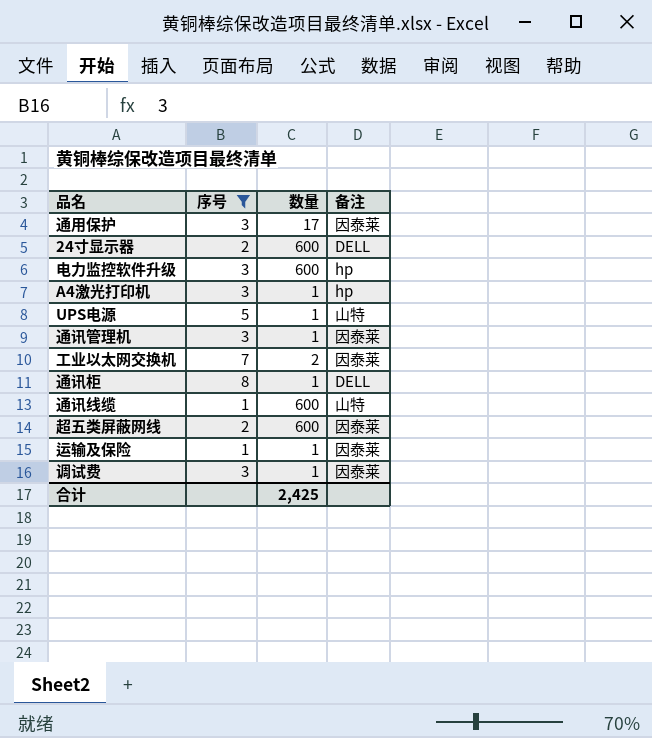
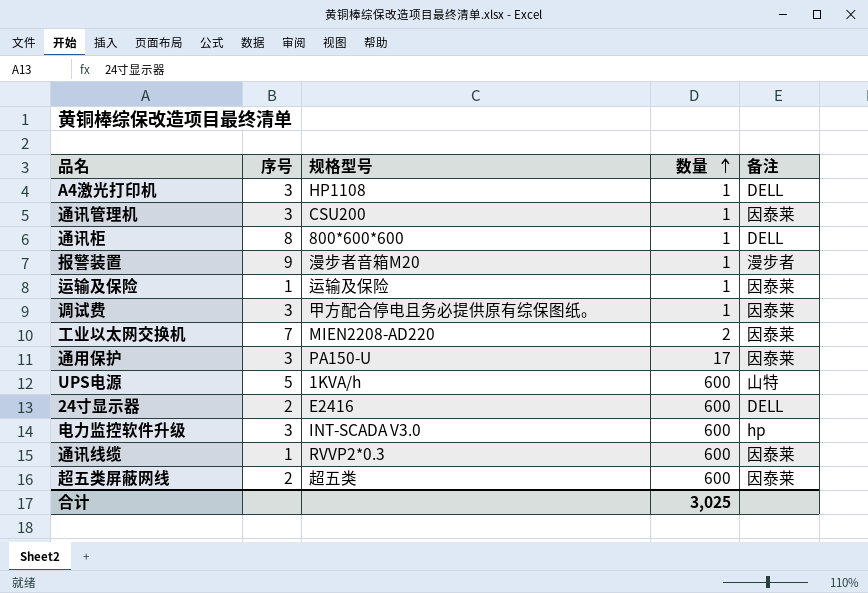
filter: 序号 != 9 -> none
row order: none -> 数量 ascending
column 规格型号 | position: none -> 3
A4激光打印机 | 备注: hp -> DELL
UPS电源 | 数量: 1 -> 600
通讯线缆 | 备注: 山特 -> 因泰莱
合计 | 数量: 2,425 -> 3,025

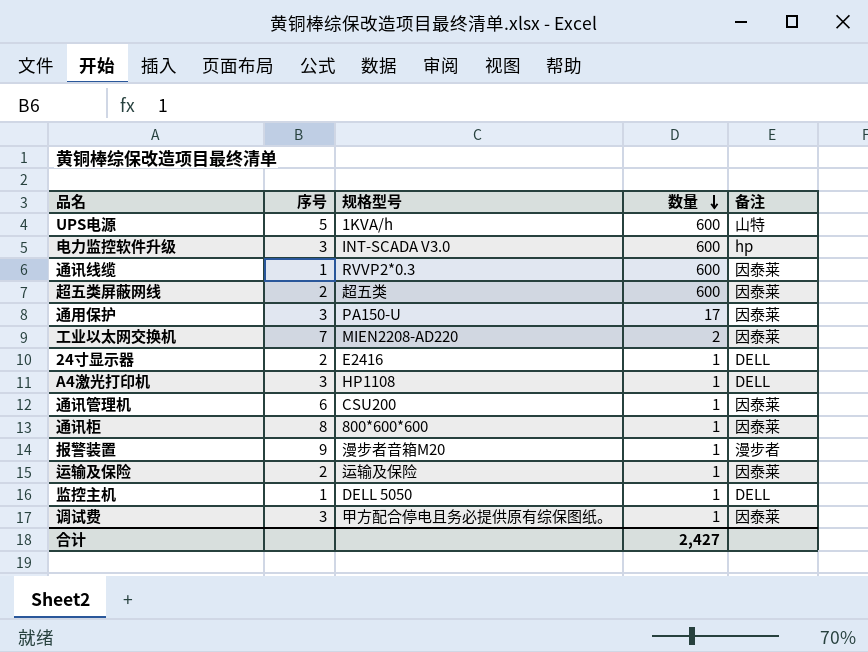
row order: 数量 ascending -> 数量 descending
24寸显示器 | 数量: 600 -> 1
通讯管理机 | 序号: 3 -> 6
通讯柜 | 备注: DELL -> 因泰莱
运输及保险 | 序号: 1 -> 2
row 监控主机: none -> 1 | DELL 5050 | 1 | DELL
合计 | 数量: 3,025 -> 2,427

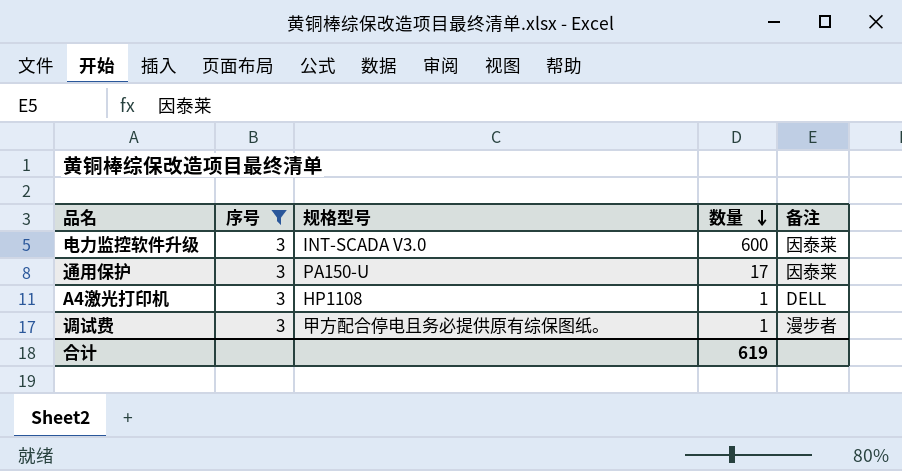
filter: none -> 序号 = 3
电力监控软件升级 | 备注: hp -> 因泰莱
调试费 | 备注: 因泰莱 -> 漫步者
合计 | 数量: 2,427 -> 619

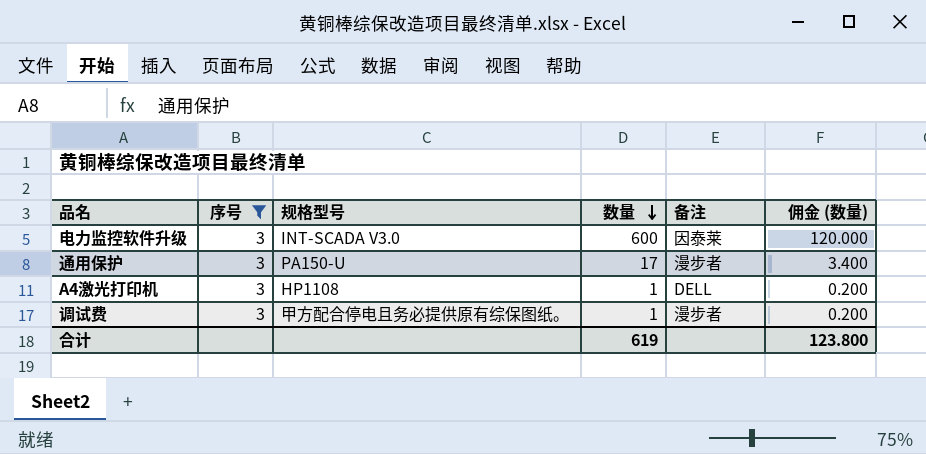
column 佣金 (数量) | formula: none -> [数量] * 0.2
通用保护 | 备注: 因泰莱 -> 漫步者

